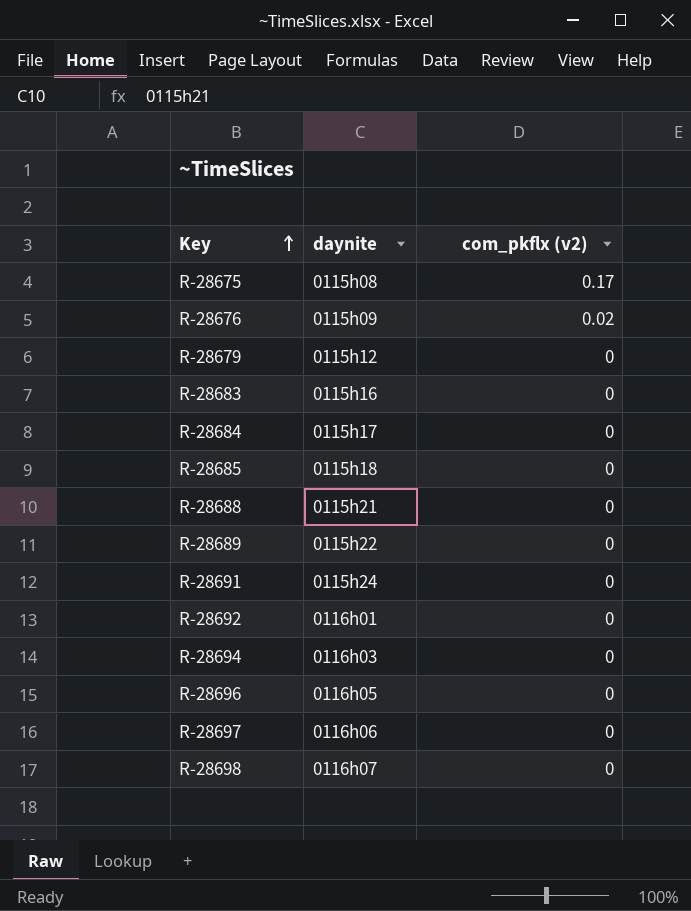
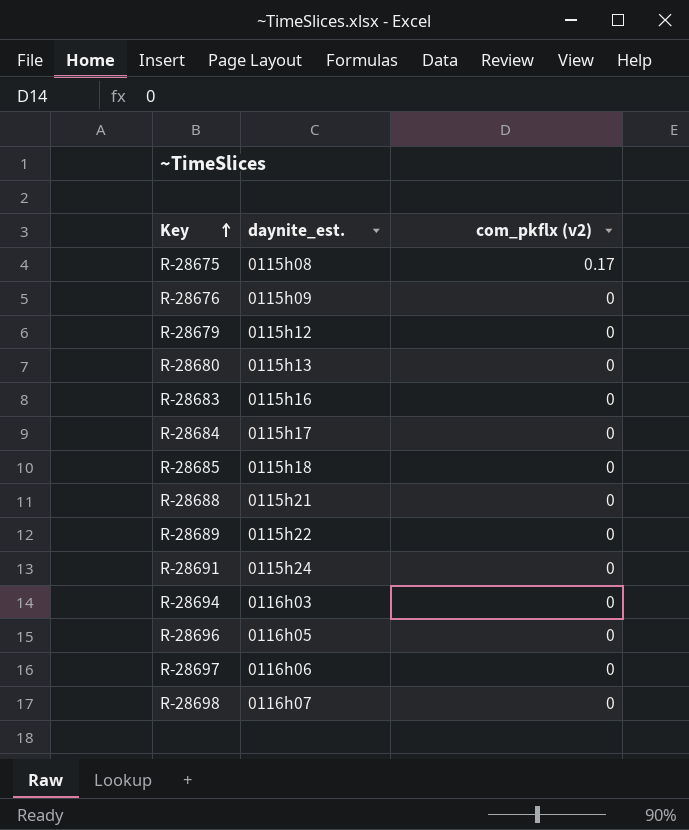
column name: daynite -> daynite_est.
row R-28692: 0116h01 | 0 -> none
R-28676 | com_pkflx (v2): 0.02 -> 0
row R-28680: none -> 0115h13 | 0

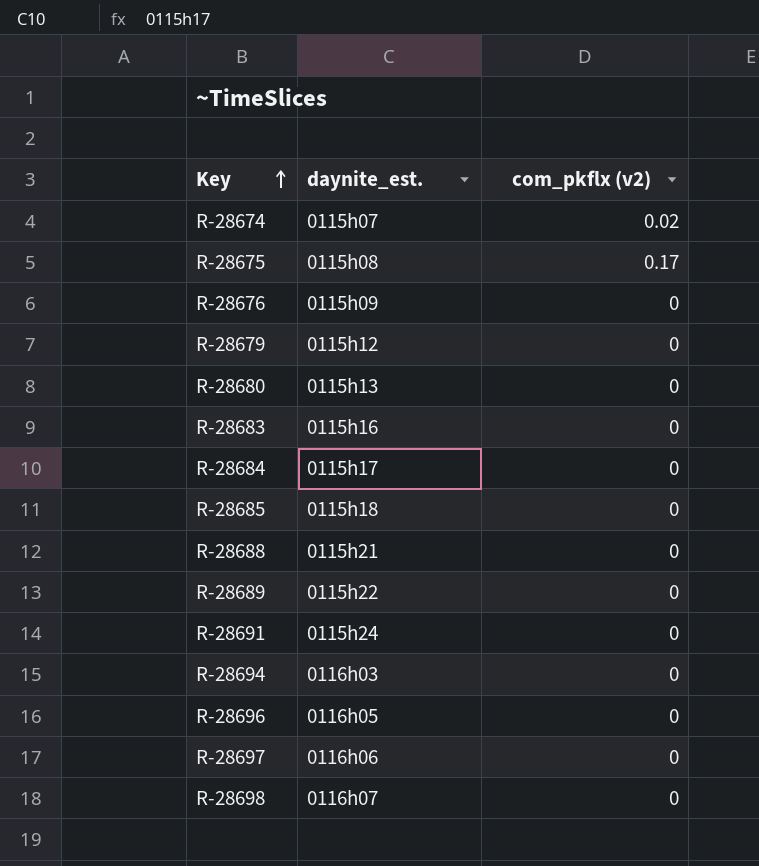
row R-28674: none -> 0115h07 | 0.02

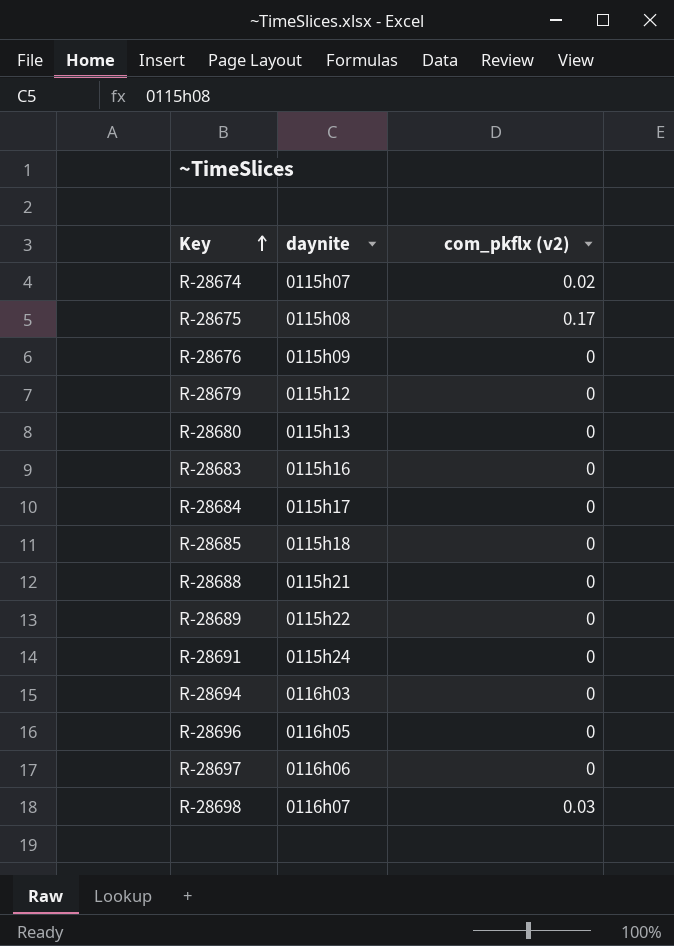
column name: daynite_est. -> daynite
R-28698 | com_pkflx (v2): 0 -> 0.03

